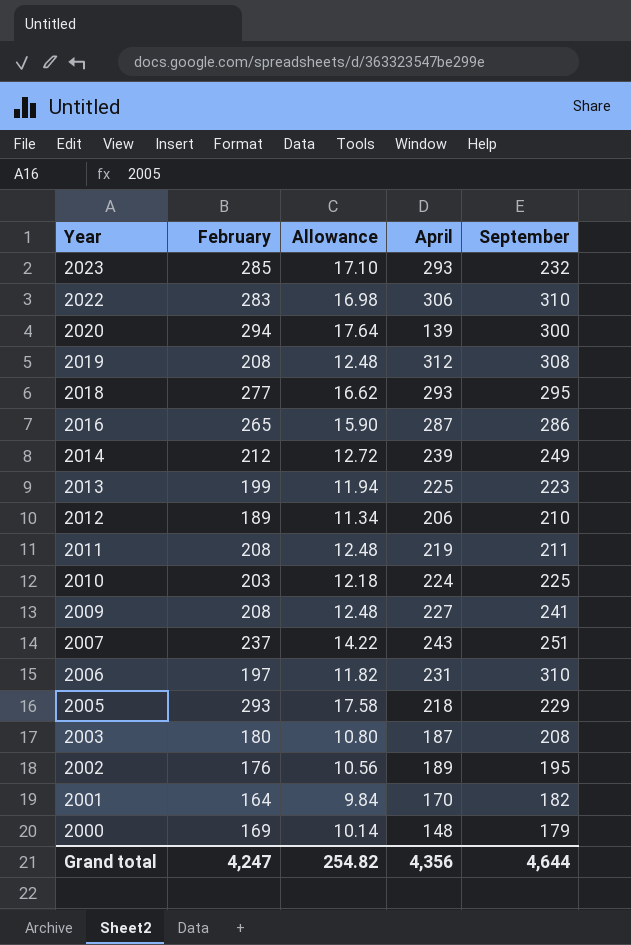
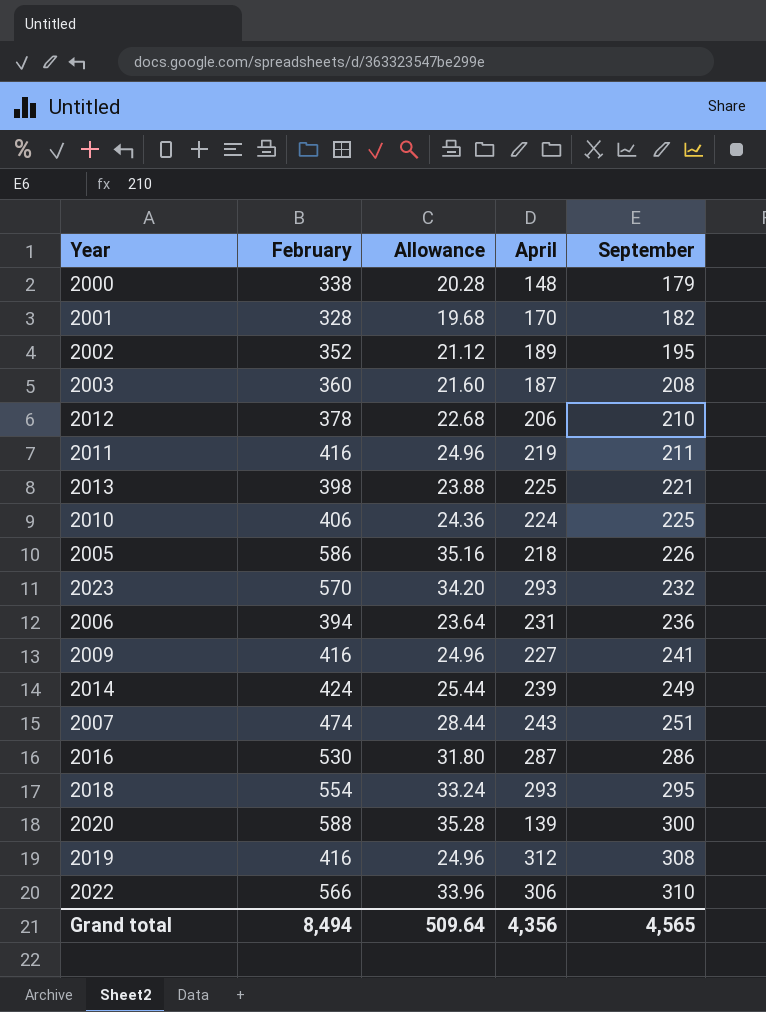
row order: Year descending -> September ascending
2000 | February: 169 -> 338
2000 | Allowance: 10.14 -> 20.28
2001 | February: 164 -> 328
2001 | Allowance: 9.84 -> 19.68
2002 | February: 176 -> 352
2002 | Allowance: 10.56 -> 21.12
2003 | February: 180 -> 360
2003 | Allowance: 10.80 -> 21.60
2012 | February: 189 -> 378
2012 | Allowance: 11.34 -> 22.68
2011 | February: 208 -> 416
2011 | Allowance: 12.48 -> 24.96
2013 | February: 199 -> 398
2013 | Allowance: 11.94 -> 23.88
2013 | September: 223 -> 221
2010 | February: 203 -> 406
2010 | Allowance: 12.18 -> 24.36
2005 | February: 293 -> 586
2005 | Allowance: 17.58 -> 35.16
2005 | September: 229 -> 226
2023 | February: 285 -> 570
2023 | Allowance: 17.10 -> 34.20
2006 | February: 197 -> 394
2006 | Allowance: 11.82 -> 23.64
2006 | September: 310 -> 236
2009 | February: 208 -> 416
2009 | Allowance: 12.48 -> 24.96
2014 | February: 212 -> 424
2014 | Allowance: 12.72 -> 25.44
2007 | February: 237 -> 474
2007 | Allowance: 14.22 -> 28.44
2016 | February: 265 -> 530
2016 | Allowance: 15.90 -> 31.80
2018 | February: 277 -> 554
2018 | Allowance: 16.62 -> 33.24
2020 | February: 294 -> 588
2020 | Allowance: 17.64 -> 35.28
2019 | February: 208 -> 416
2019 | Allowance: 12.48 -> 24.96
2022 | February: 283 -> 566
2022 | Allowance: 16.98 -> 33.96
Grand total | February: 4,247 -> 8,494
Grand total | Allowance: 254.82 -> 509.64
Grand total | September: 4,644 -> 4,565

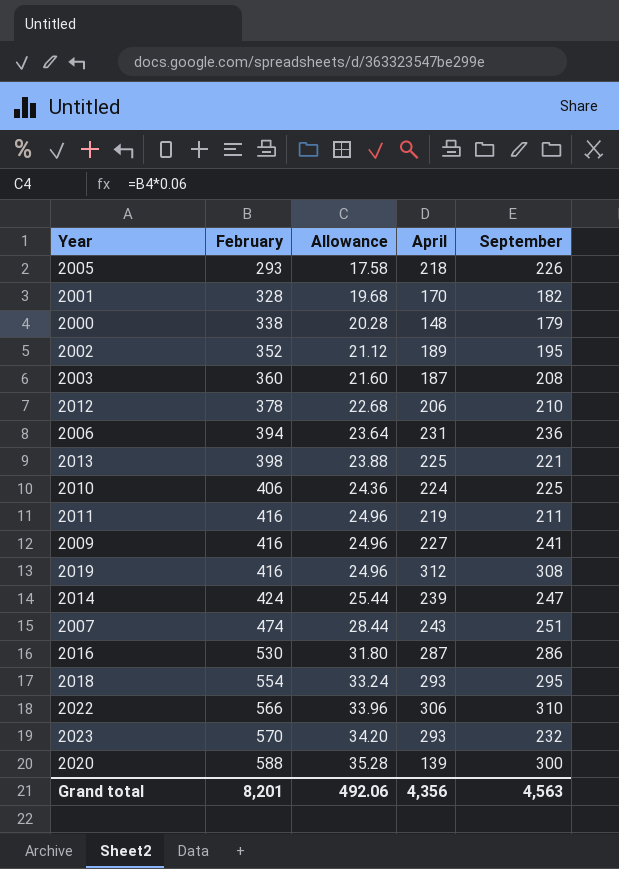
row order: September ascending -> February ascending
2005 | February: 586 -> 293
2005 | Allowance: 35.16 -> 17.58
2014 | September: 249 -> 247
Grand total | February: 8,494 -> 8,201
Grand total | Allowance: 509.64 -> 492.06
Grand total | September: 4,565 -> 4,563

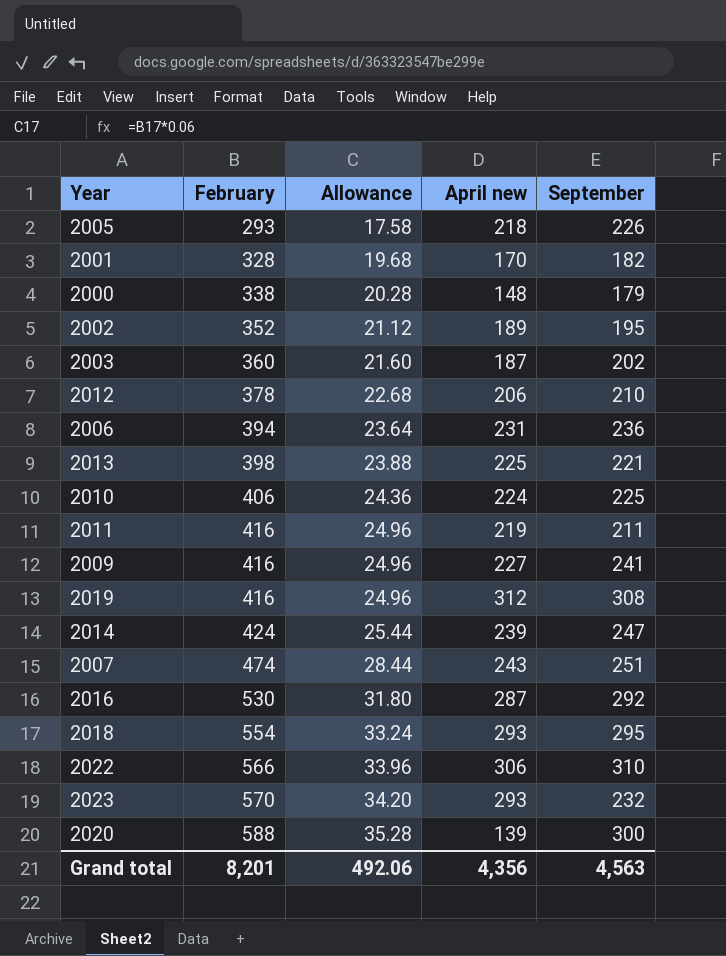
column name: April -> April new
2003 | September: 208 -> 202
2016 | September: 286 -> 292

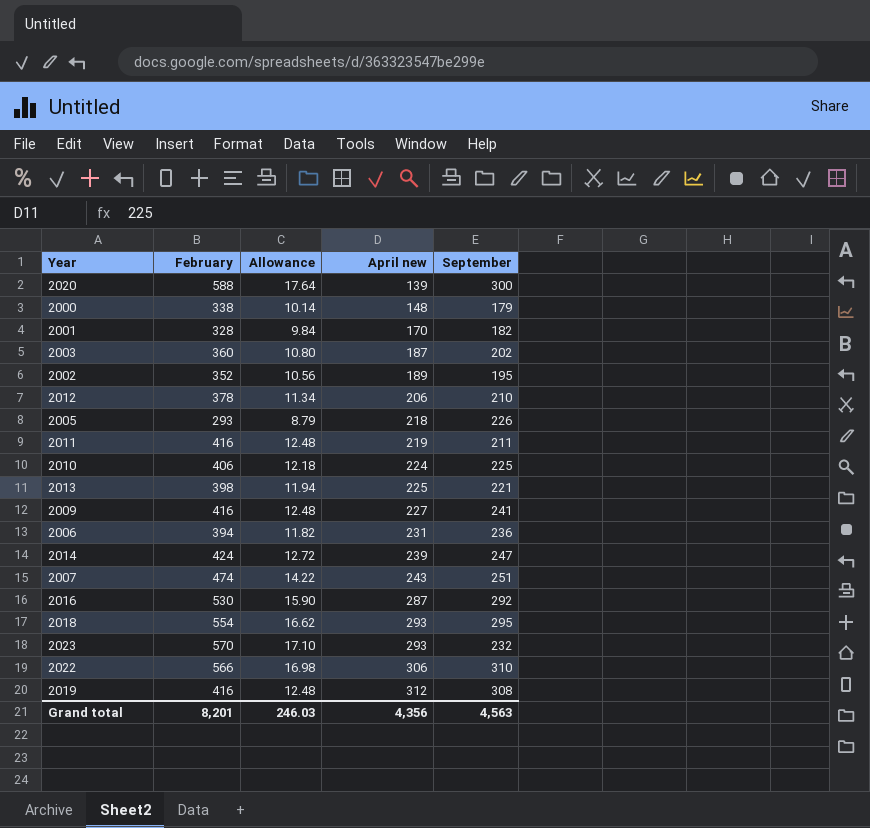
row order: February ascending -> April new ascending
column Allowance | formula: [February] * 0.06 -> [February] * 0.03
Grand total | Allowance: 492.06 -> 246.03

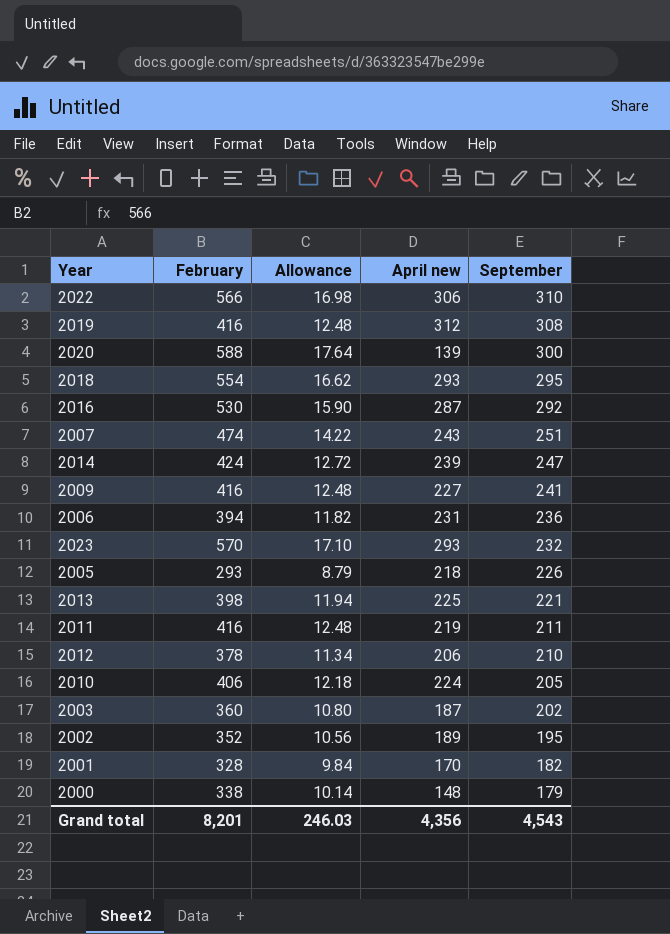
row order: April new ascending -> September descending
2010 | September: 225 -> 205
Grand total | September: 4,563 -> 4,543

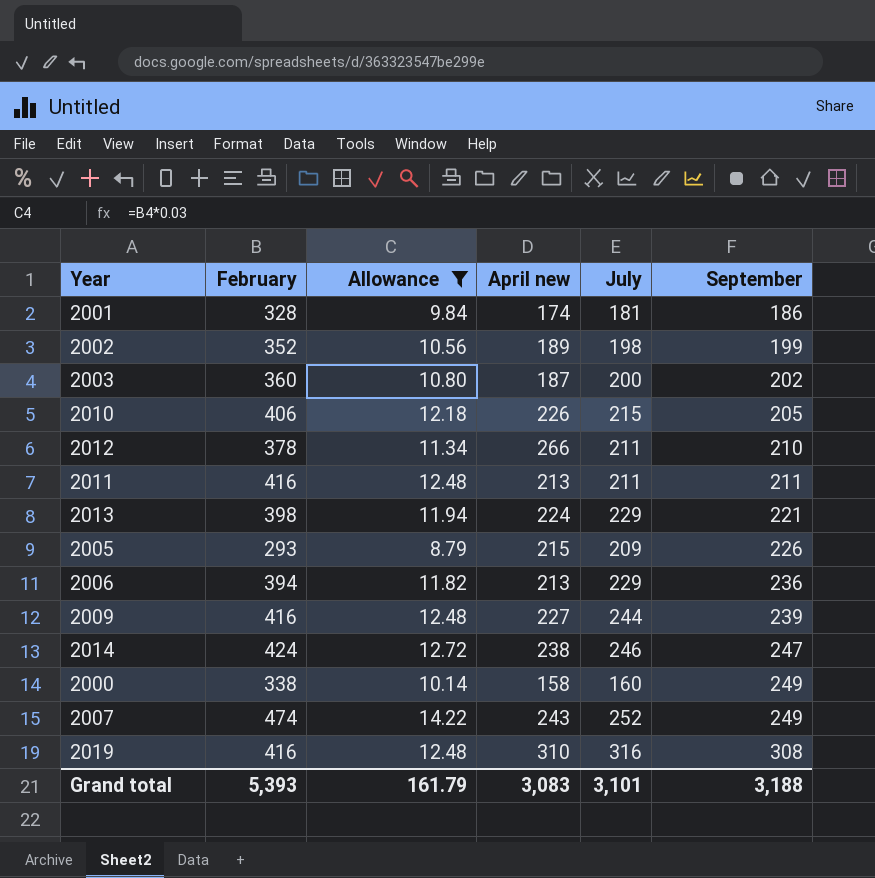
filter: none -> Allowance <= 14.22
row order: September descending -> September ascending
column July | position: none -> 5
2001 | April new: 170 -> 174
2001 | September: 182 -> 186
2002 | September: 195 -> 199
2010 | April new: 224 -> 226
2012 | April new: 206 -> 266
2011 | April new: 219 -> 213
2013 | April new: 225 -> 224
2005 | April new: 218 -> 215
2006 | April new: 231 -> 213
2009 | September: 241 -> 239
2014 | April new: 239 -> 238
2000 | April new: 148 -> 158
2000 | September: 179 -> 249
2007 | September: 251 -> 249
2019 | April new: 312 -> 310
Grand total | February: 8,201 -> 5,393
Grand total | Allowance: 246.03 -> 161.79
Grand total | April new: 4,356 -> 3,083
Grand total | September: 4,543 -> 3,188

